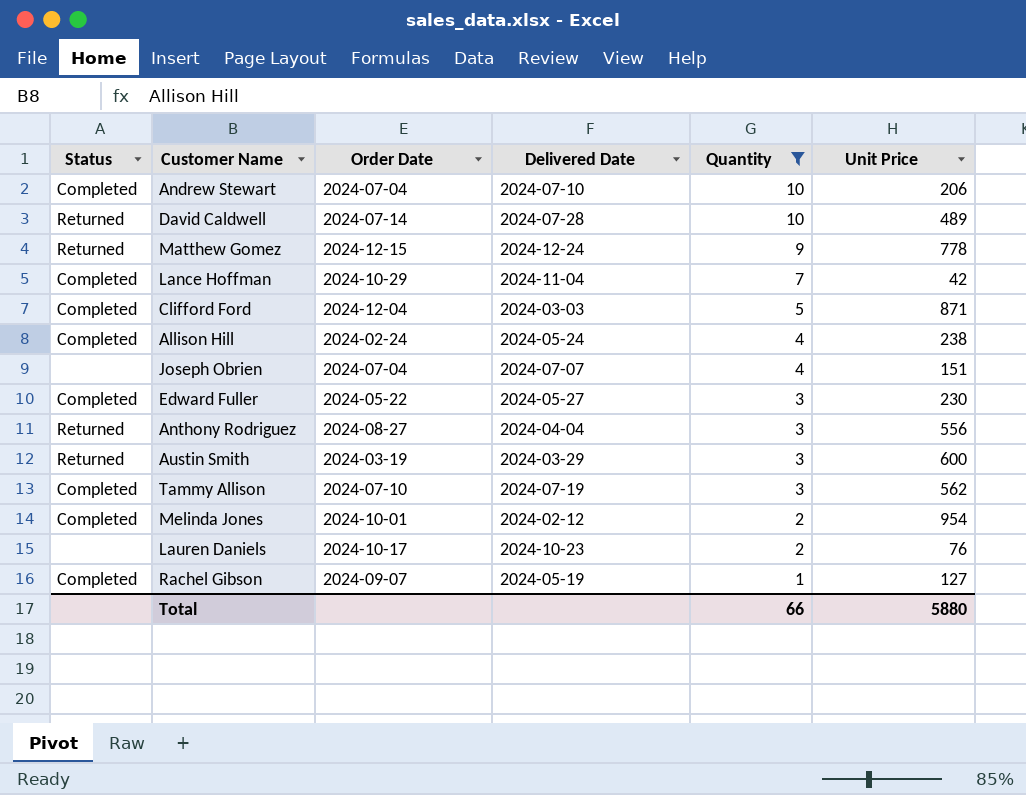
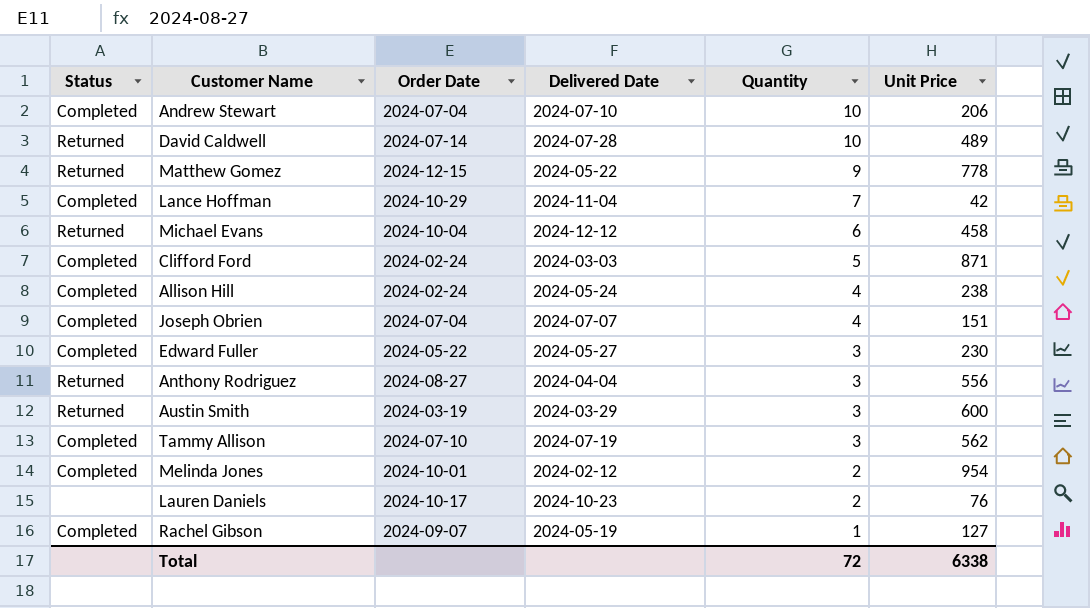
filter: Quantity != 6 -> none
Matthew Gomez | Delivered Date: 2024-12-24 -> 2024-05-22
Clifford Ford | Order Date: 2024-12-04 -> 2024-02-24
Joseph Obrien | Status: none -> Completed
Total | Quantity: 66 -> 72
Total | Unit Price: 5880 -> 6338

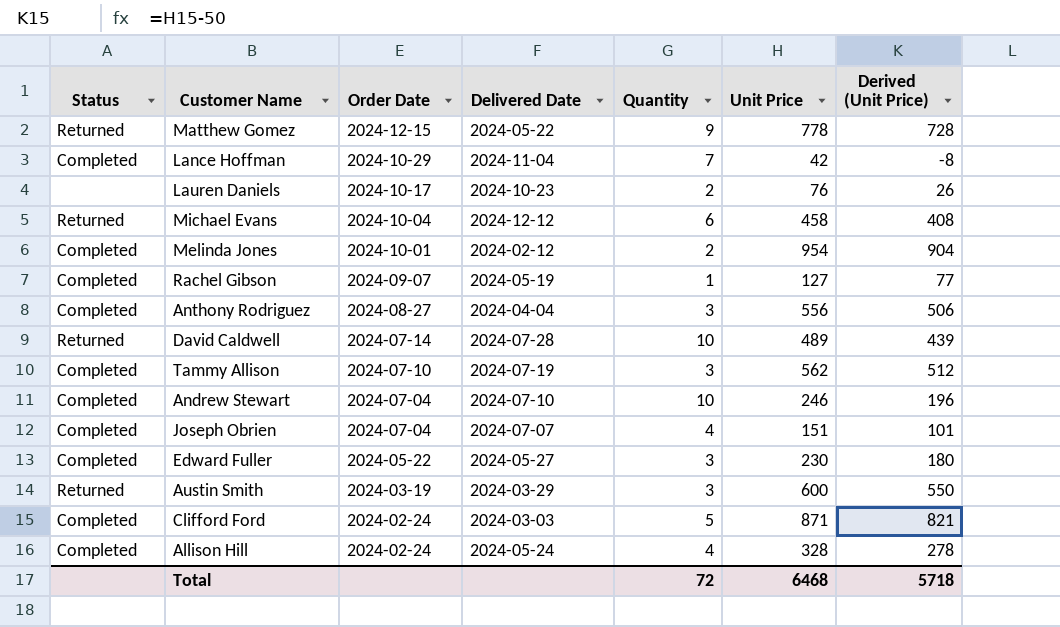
row order: Quantity descending -> Order Date descending
column Derived (Unit Price) | formula: none -> [Unit Price] - 50
Anthony Rodriguez | Status: Returned -> Completed
Andrew Stewart | Unit Price: 206 -> 246
Allison Hill | Unit Price: 238 -> 328
Total | Unit Price: 6338 -> 6468

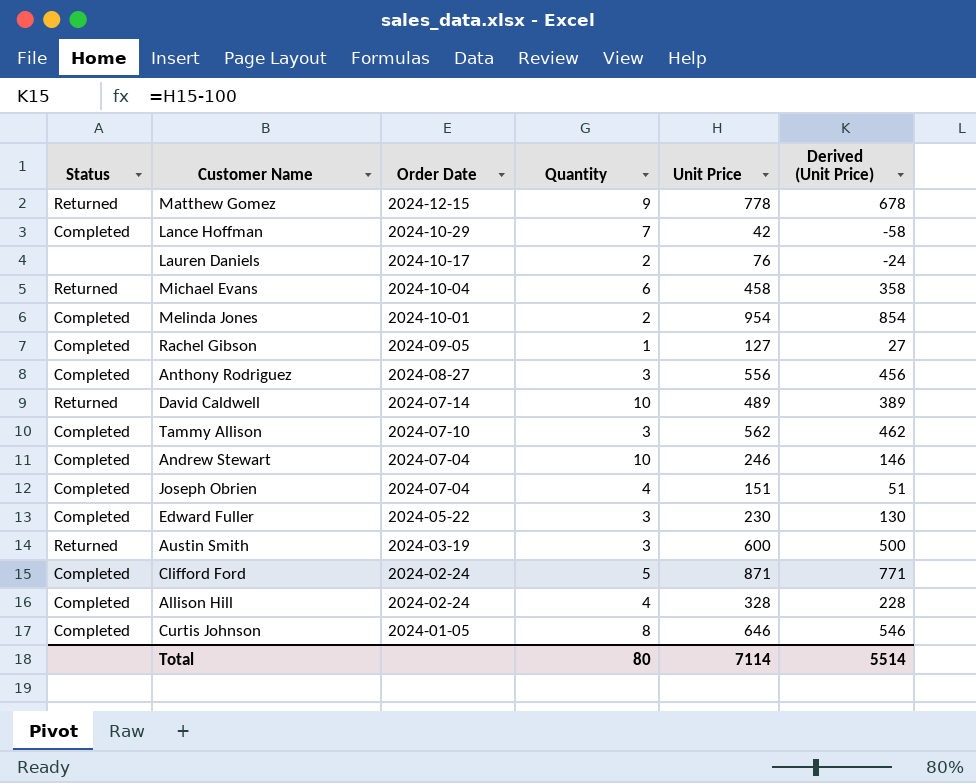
column Delivered Date | position: 4 -> none
column Derived (Unit Price) | formula: [Unit Price] - 50 -> [Unit Price] - 100
Rachel Gibson | Order Date: 2024-09-07 -> 2024-09-05
row Curtis Johnson: none -> Completed | 2024-01-05 | 8 | 646 | 546
Total | Quantity: 72 -> 80
Total | Unit Price: 6468 -> 7114
Total | Derived (Unit Price): 5718 -> 5514

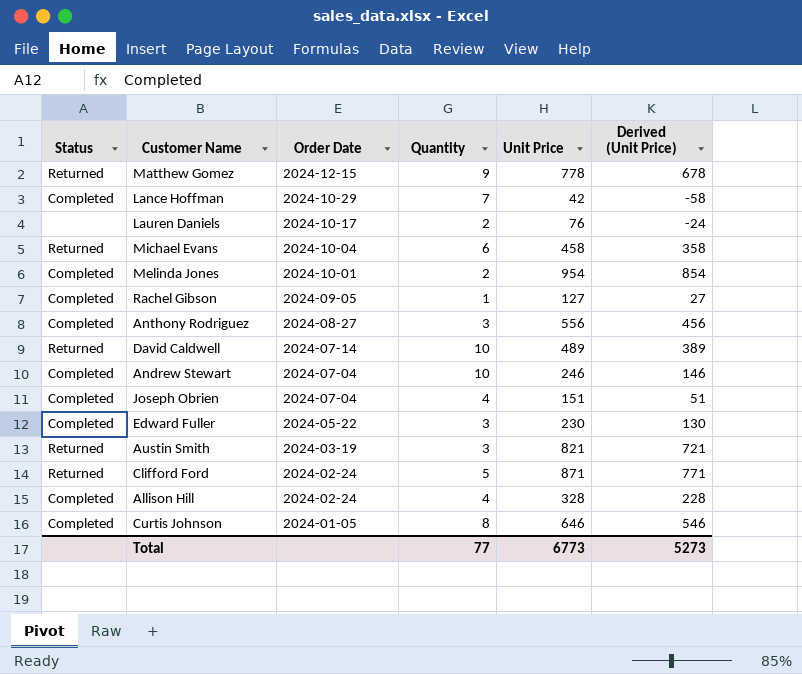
row Tammy Allison: Completed | 2024-07-10 | 3 | 562 | 462 -> none
Austin Smith | Unit Price: 600 -> 821
Austin Smith | Derived (Unit Price): 500 -> 721
Clifford Ford | Status: Completed -> Returned
Total | Quantity: 80 -> 77
Total | Unit Price: 7114 -> 6773
Total | Derived (Unit Price): 5514 -> 5273

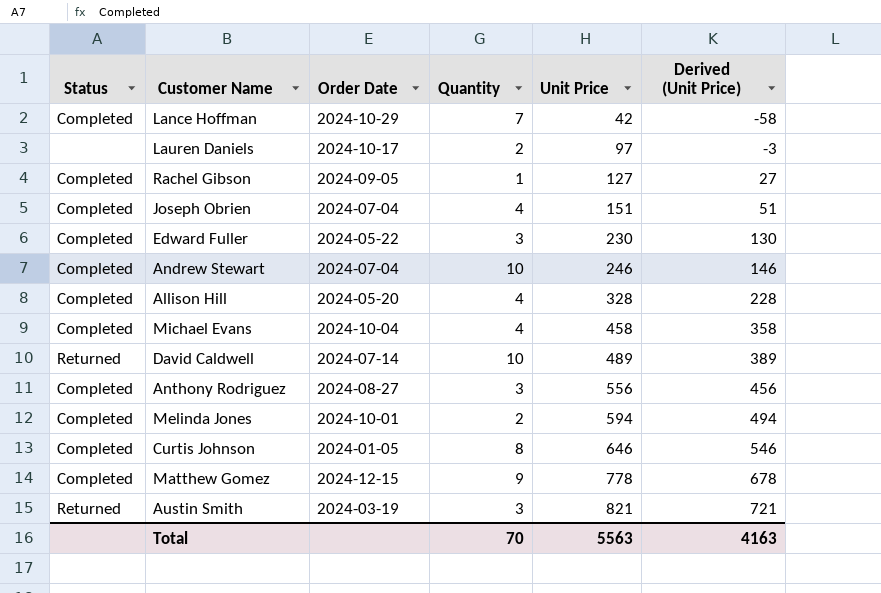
row order: Order Date descending -> Unit Price ascending
row Clifford Ford: Returned | 2024-02-24 | 5 | 871 | 771 -> none
Lauren Daniels | Unit Price: 76 -> 97
Lauren Daniels | Derived (Unit Price): -24 -> -3
Allison Hill | Order Date: 2024-02-24 -> 2024-05-20
Michael Evans | Status: Returned -> Completed
Michael Evans | Quantity: 6 -> 4
Melinda Jones | Unit Price: 954 -> 594
Melinda Jones | Derived (Unit Price): 854 -> 494
Matthew Gomez | Status: Returned -> Completed
Total | Quantity: 77 -> 70
Total | Unit Price: 6773 -> 5563
Total | Derived (Unit Price): 5273 -> 4163

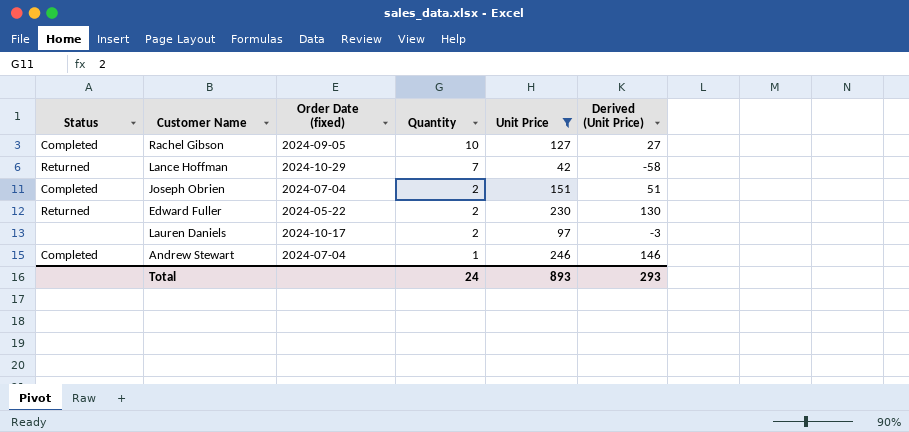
filter: none -> Unit Price <= 246
row order: Unit Price ascending -> Quantity descending
column name: Order Date -> Order Date (fixed)
Rachel Gibson | Quantity: 1 -> 10
Lance Hoffman | Status: Completed -> Returned
Joseph Obrien | Quantity: 4 -> 2
Edward Fuller | Status: Completed -> Returned
Edward Fuller | Quantity: 3 -> 2
Andrew Stewart | Quantity: 10 -> 1
Total | Quantity: 70 -> 24
Total | Unit Price: 5563 -> 893
Total | Derived (Unit Price): 4163 -> 293

